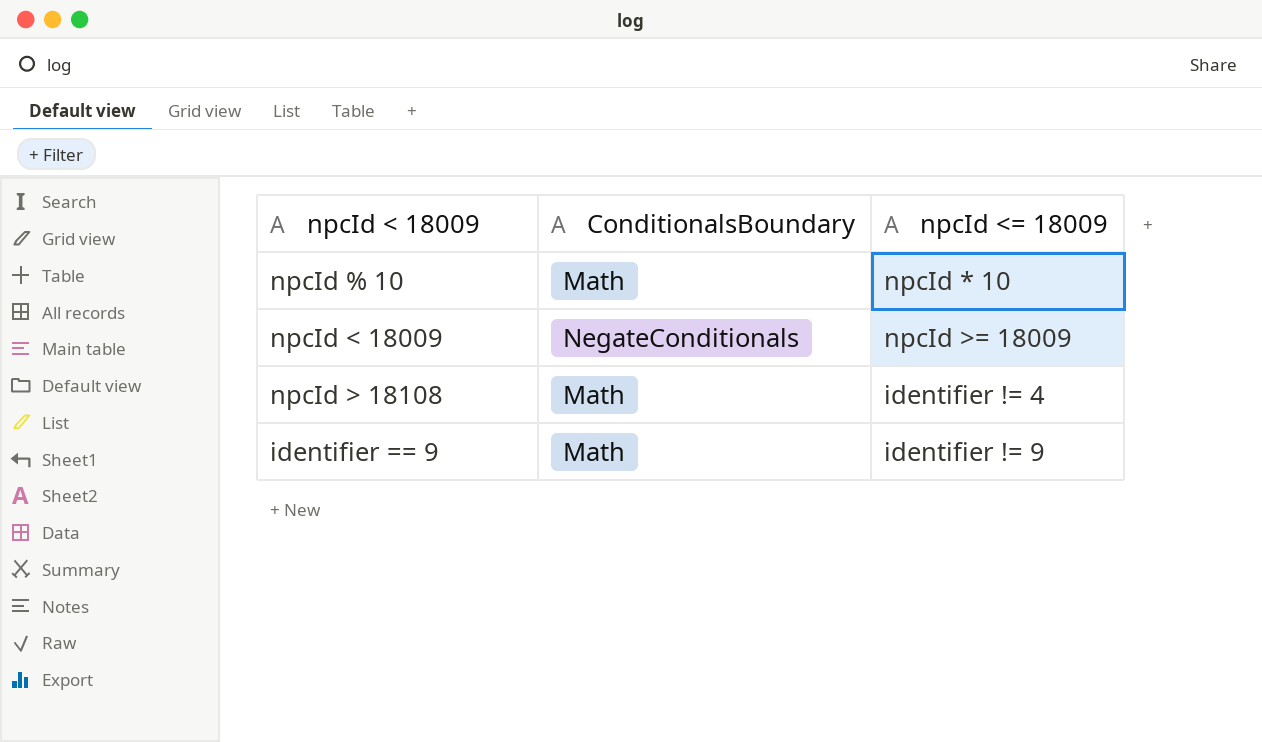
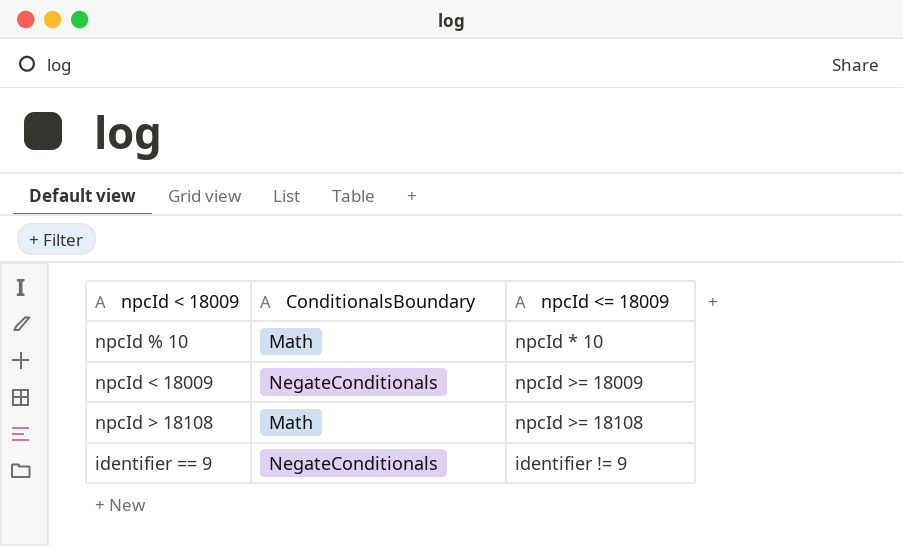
npcId > 18108 | npcId <= 18009: identifier != 4 -> npcId >= 18108
identifier == 9 | ConditionalsBoundary: Math -> NegateConditionals

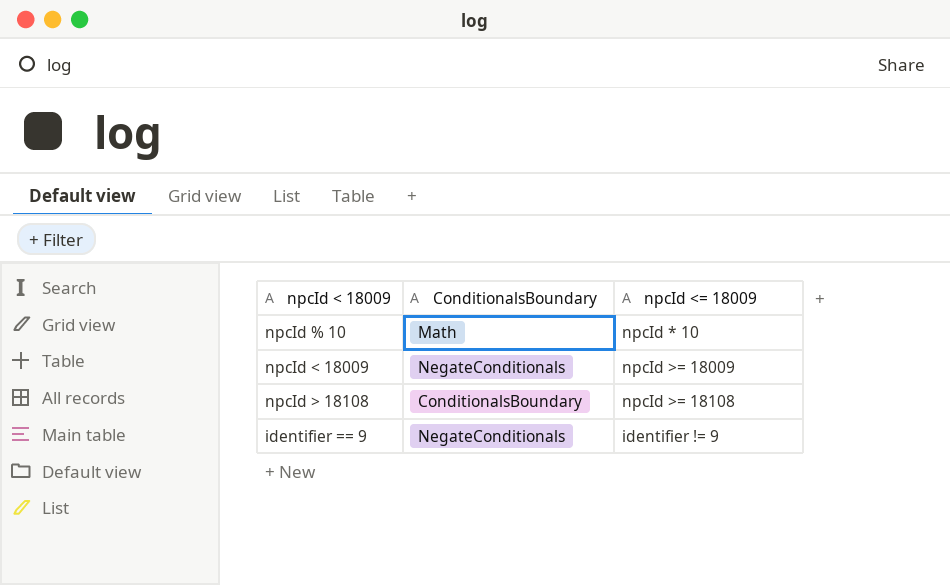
npcId > 18108 | ConditionalsBoundary: Math -> ConditionalsBoundary

